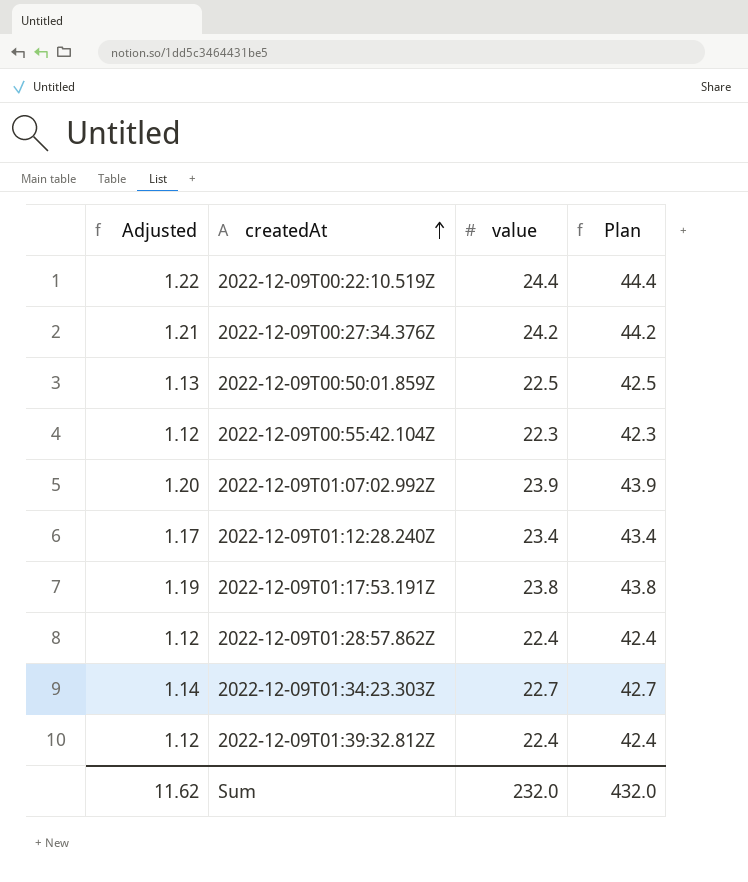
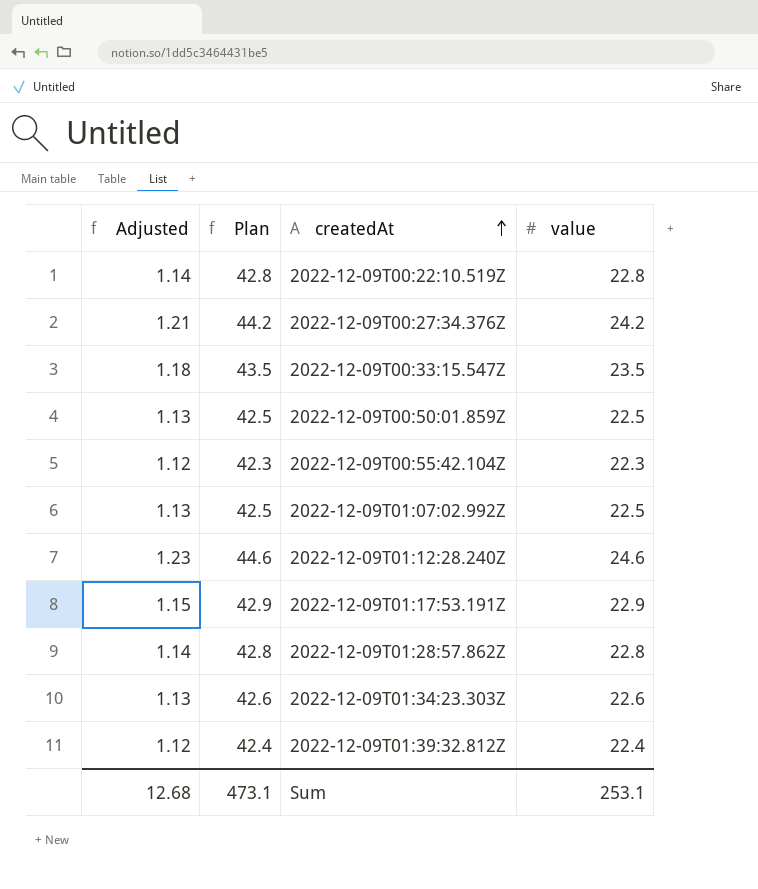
column Plan | position: 4 -> 2
2022-12-09T00:22:10.519Z | Adjusted: 1.22 -> 1.14
2022-12-09T00:22:10.519Z | Plan: 44.4 -> 42.8
2022-12-09T00:22:10.519Z | value: 24.4 -> 22.8
row 2022-12-09T00:33:15.547Z: none -> 1.18 | 43.5 | 23.5
2022-12-09T01:07:02.992Z | Adjusted: 1.20 -> 1.13
2022-12-09T01:07:02.992Z | Plan: 43.9 -> 42.5
2022-12-09T01:07:02.992Z | value: 23.9 -> 22.5
2022-12-09T01:12:28.240Z | Adjusted: 1.17 -> 1.23
2022-12-09T01:12:28.240Z | Plan: 43.4 -> 44.6
2022-12-09T01:12:28.240Z | value: 23.4 -> 24.6
2022-12-09T01:17:53.191Z | Adjusted: 1.19 -> 1.15
2022-12-09T01:17:53.191Z | Plan: 43.8 -> 42.9
2022-12-09T01:17:53.191Z | value: 23.8 -> 22.9
2022-12-09T01:28:57.862Z | Adjusted: 1.12 -> 1.14
2022-12-09T01:28:57.862Z | Plan: 42.4 -> 42.8
2022-12-09T01:28:57.862Z | value: 22.4 -> 22.8
2022-12-09T01:34:23.303Z | Adjusted: 1.14 -> 1.13
2022-12-09T01:34:23.303Z | Plan: 42.7 -> 42.6
2022-12-09T01:34:23.303Z | value: 22.7 -> 22.6
Sum | Adjusted: 11.62 -> 12.68
Sum | Plan: 432.0 -> 473.1
Sum | value: 232.0 -> 253.1

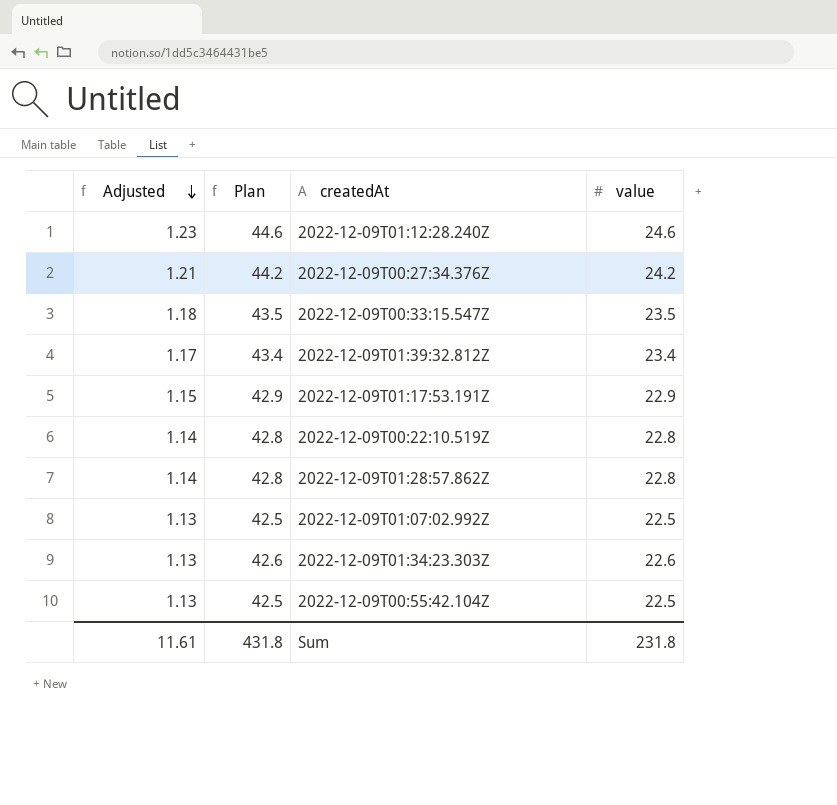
row order: createdAt ascending -> Adjusted descending
row 2022-12-09T00:50:01.859Z: 1.13 | 42.5 | 22.5 -> none
2022-12-09T01:39:32.812Z | Adjusted: 1.12 -> 1.17
2022-12-09T01:39:32.812Z | Plan: 42.4 -> 43.4
2022-12-09T01:39:32.812Z | value: 22.4 -> 23.4
2022-12-09T00:55:42.104Z | Adjusted: 1.12 -> 1.13
2022-12-09T00:55:42.104Z | Plan: 42.3 -> 42.5
2022-12-09T00:55:42.104Z | value: 22.3 -> 22.5
Sum | Adjusted: 12.68 -> 11.61
Sum | Plan: 473.1 -> 431.8
Sum | value: 253.1 -> 231.8

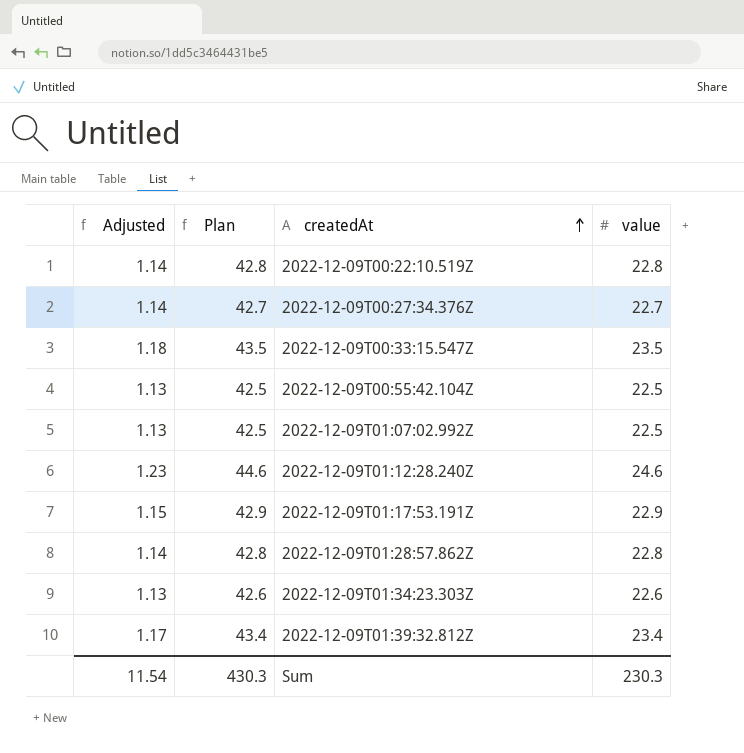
row order: Adjusted descending -> createdAt ascending
2022-12-09T00:27:34.376Z | Adjusted: 1.21 -> 1.14
2022-12-09T00:27:34.376Z | Plan: 44.2 -> 42.7
2022-12-09T00:27:34.376Z | value: 24.2 -> 22.7
Sum | Adjusted: 11.61 -> 11.54
Sum | Plan: 431.8 -> 430.3
Sum | value: 231.8 -> 230.3

